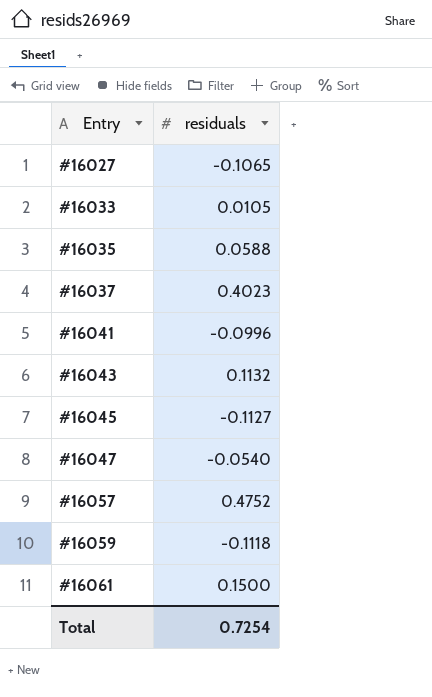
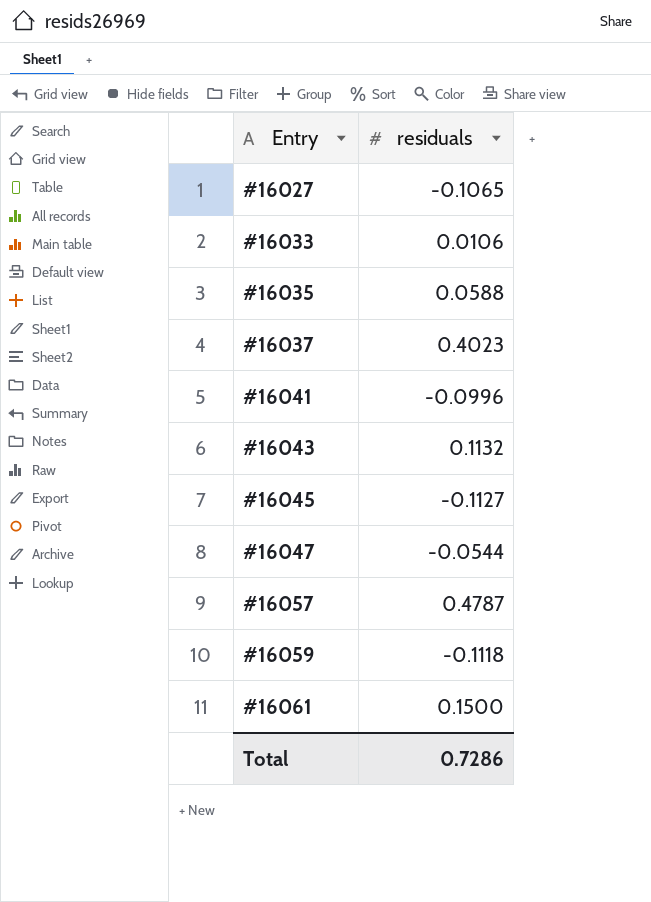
#16033 | residuals: 0.0105 -> 0.0106
#16047 | residuals: -0.0540 -> -0.0544
#16057 | residuals: 0.4752 -> 0.4787
Total | residuals: 0.7254 -> 0.7286

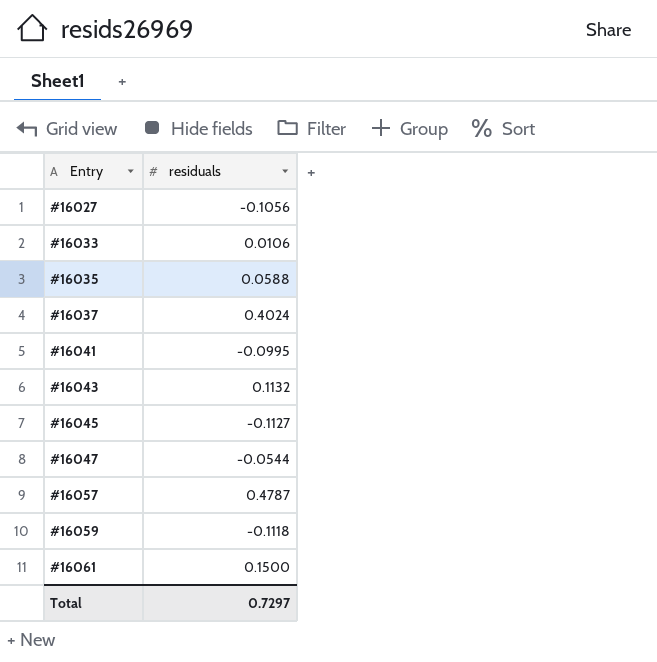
#16027 | residuals: -0.1065 -> -0.1056
#16037 | residuals: 0.4023 -> 0.4024
#16041 | residuals: -0.0996 -> -0.0995
Total | residuals: 0.7286 -> 0.7297

